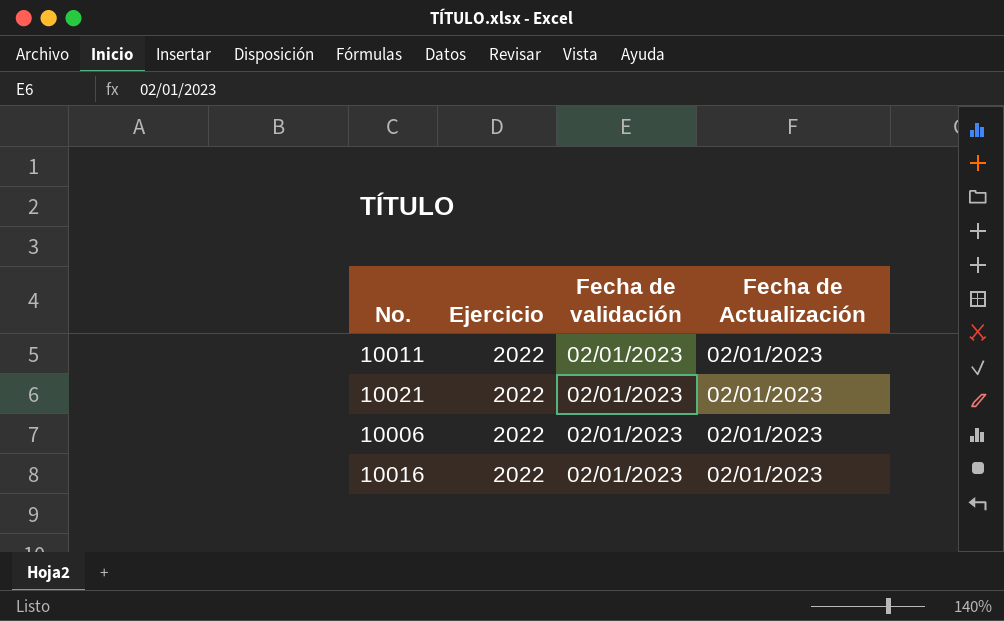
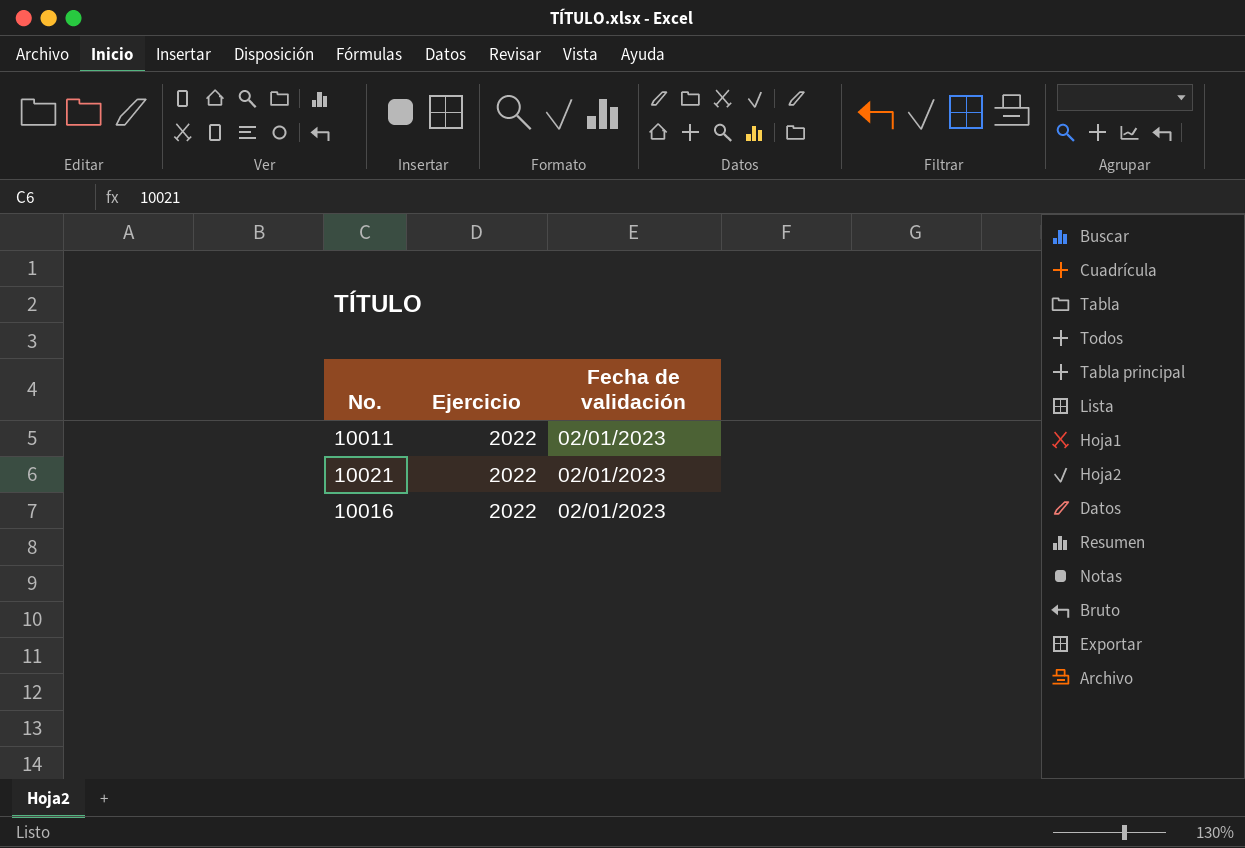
column Fecha de Actualización | position: 4 -> none
row 10006: 2022 | 02/01/2023 | 02/01/2023 -> none

